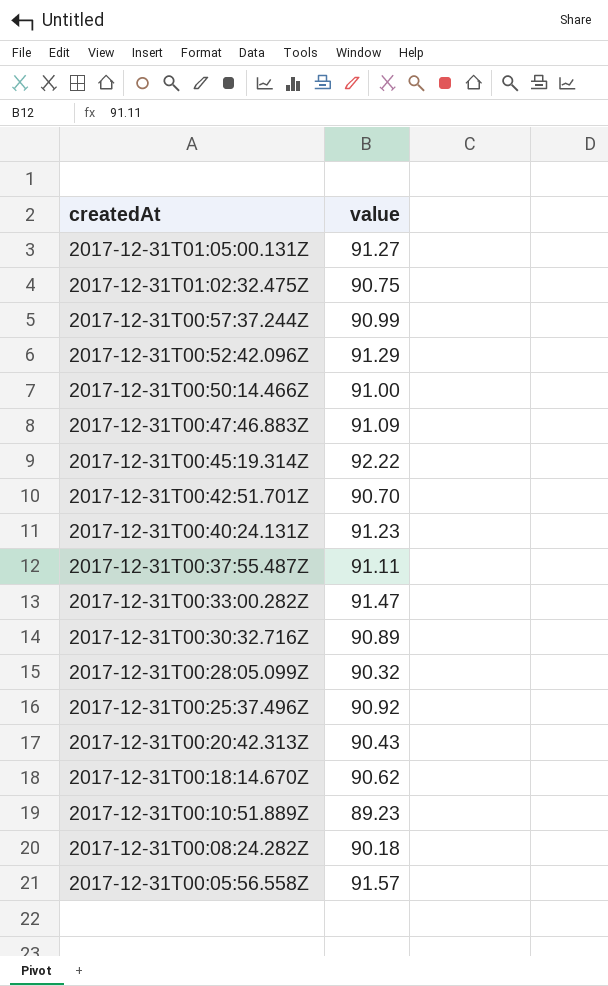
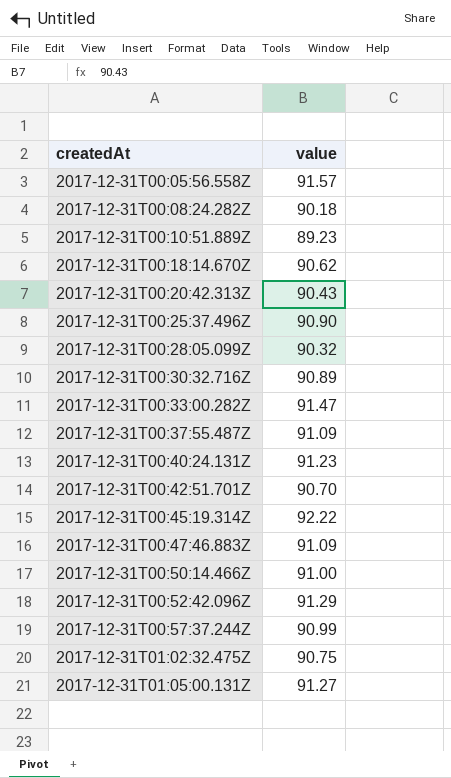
row order: createdAt descending -> createdAt ascending
2017-12-31T00:25:37.496Z | value: 90.92 -> 90.90
2017-12-31T00:37:55.487Z | value: 91.11 -> 91.09

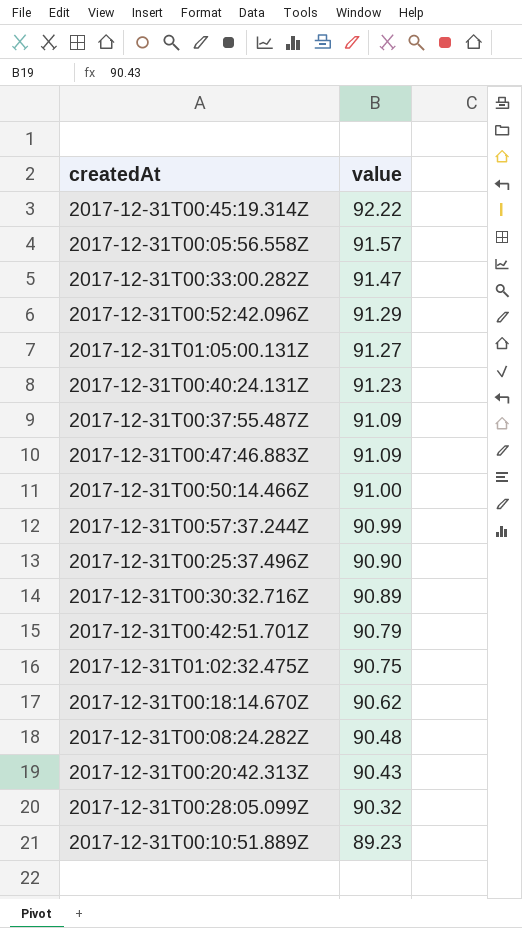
row order: createdAt ascending -> value descending
2017-12-31T00:42:51.701Z | value: 90.70 -> 90.79
2017-12-31T00:08:24.282Z | value: 90.18 -> 90.48

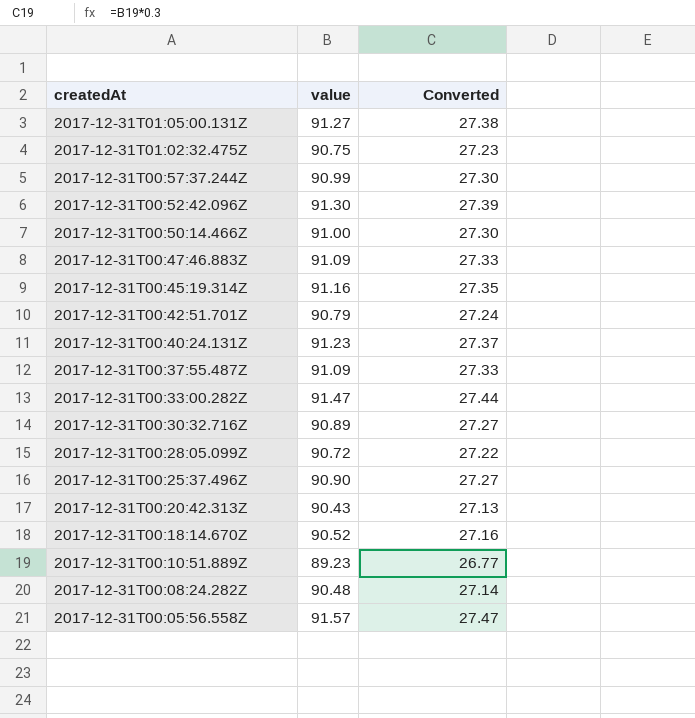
row order: value descending -> createdAt descending
column Converted | formula: none -> [value] * 0.3
2017-12-31T00:52:42.096Z | value: 91.29 -> 91.30
2017-12-31T00:45:19.314Z | value: 92.22 -> 91.16
2017-12-31T00:28:05.099Z | value: 90.32 -> 90.72
2017-12-31T00:18:14.670Z | value: 90.62 -> 90.52

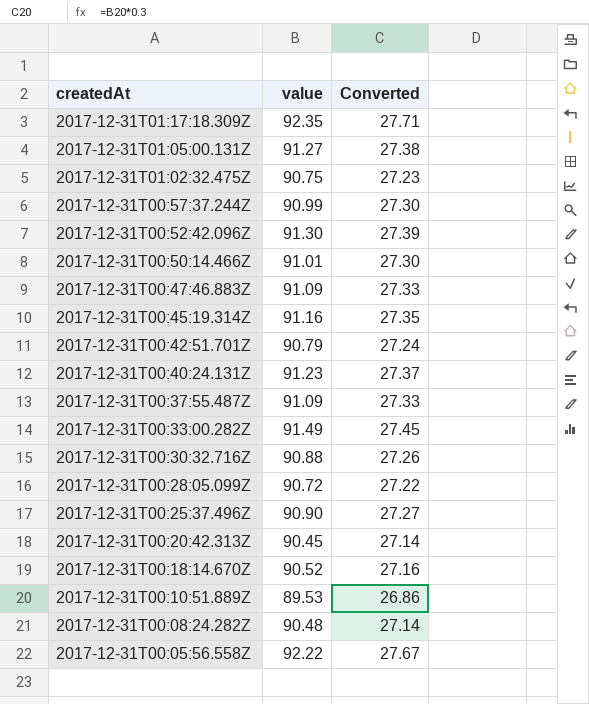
row 2017-12-31T01:17:18.309Z: none -> 92.35 | 27.71
2017-12-31T00:50:14.466Z | value: 91.00 -> 91.01
2017-12-31T00:33:00.282Z | value: 91.47 -> 91.49
2017-12-31T00:33:00.282Z | Converted: 27.44 -> 27.45
2017-12-31T00:30:32.716Z | value: 90.89 -> 90.88
2017-12-31T00:30:32.716Z | Converted: 27.27 -> 27.26
2017-12-31T00:20:42.313Z | value: 90.43 -> 90.45
2017-12-31T00:20:42.313Z | Converted: 27.13 -> 27.14
2017-12-31T00:10:51.889Z | value: 89.23 -> 89.53
2017-12-31T00:10:51.889Z | Converted: 26.77 -> 26.86
2017-12-31T00:05:56.558Z | value: 91.57 -> 92.22
2017-12-31T00:05:56.558Z | Converted: 27.47 -> 27.67

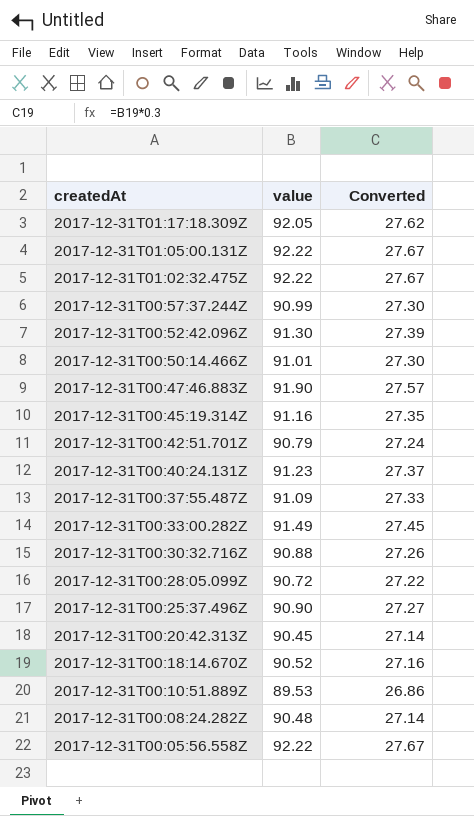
2017-12-31T01:17:18.309Z | value: 92.35 -> 92.05
2017-12-31T01:17:18.309Z | Converted: 27.71 -> 27.62
2017-12-31T01:05:00.131Z | value: 91.27 -> 92.22
2017-12-31T01:05:00.131Z | Converted: 27.38 -> 27.67
2017-12-31T01:02:32.475Z | value: 90.75 -> 92.22
2017-12-31T01:02:32.475Z | Converted: 27.23 -> 27.67
2017-12-31T00:47:46.883Z | value: 91.09 -> 91.90
2017-12-31T00:47:46.883Z | Converted: 27.33 -> 27.57

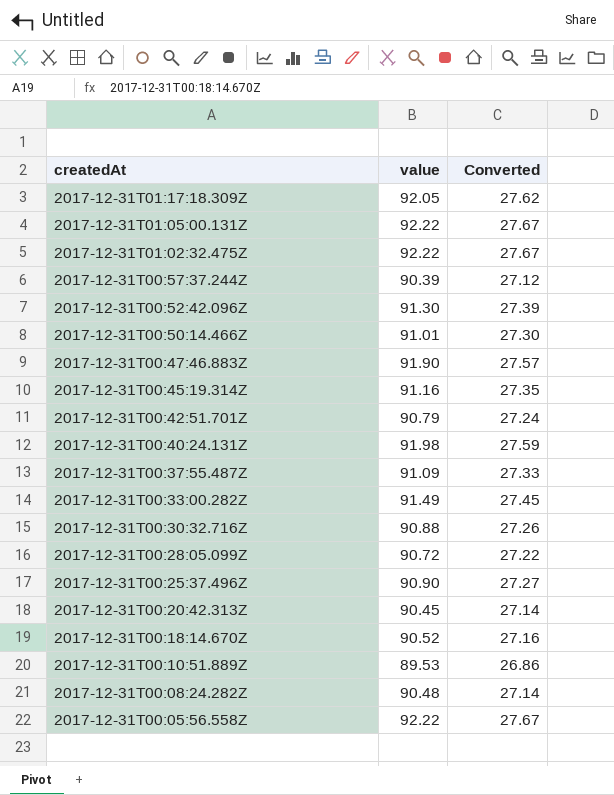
2017-12-31T00:57:37.244Z | value: 90.99 -> 90.39
2017-12-31T00:57:37.244Z | Converted: 27.30 -> 27.12
2017-12-31T00:40:24.131Z | value: 91.23 -> 91.98
2017-12-31T00:40:24.131Z | Converted: 27.37 -> 27.59

